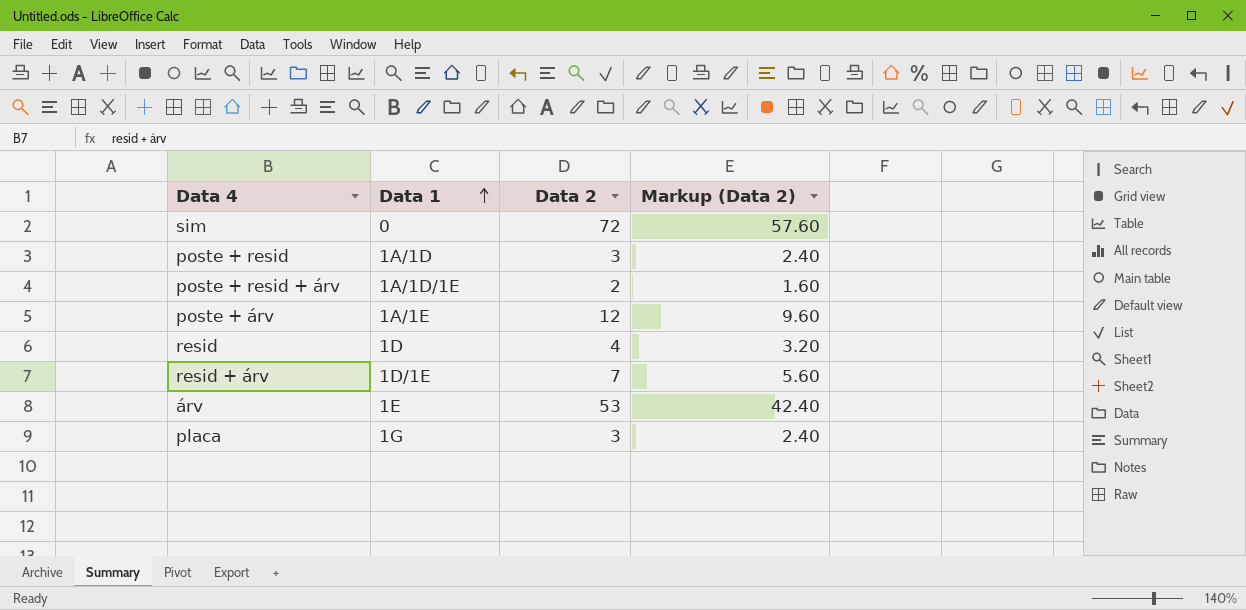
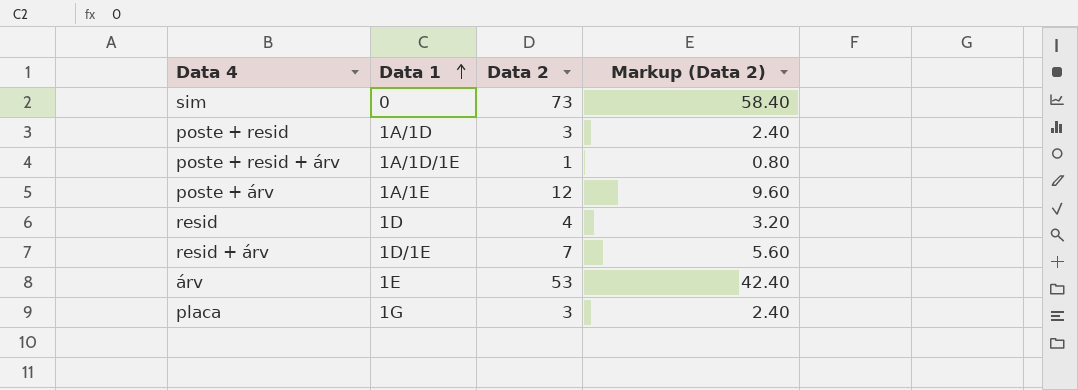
sim | Data 2: 72 -> 73
sim | Markup (Data 2): 57.60 -> 58.40
poste + resid + árv | Data 2: 2 -> 1
poste + resid + árv | Markup (Data 2): 1.60 -> 0.80

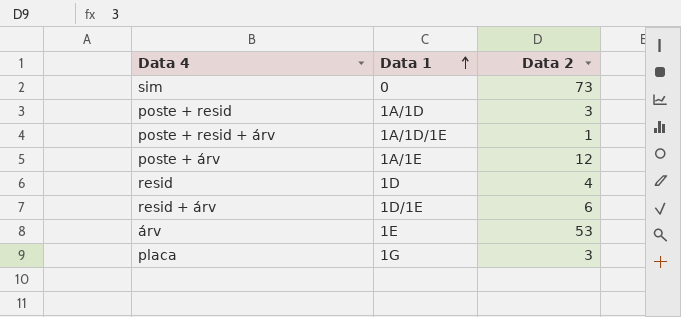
column Markup (Data 2) | formula: [Data 2] * 0.8 -> none
resid + árv | Data 2: 7 -> 6

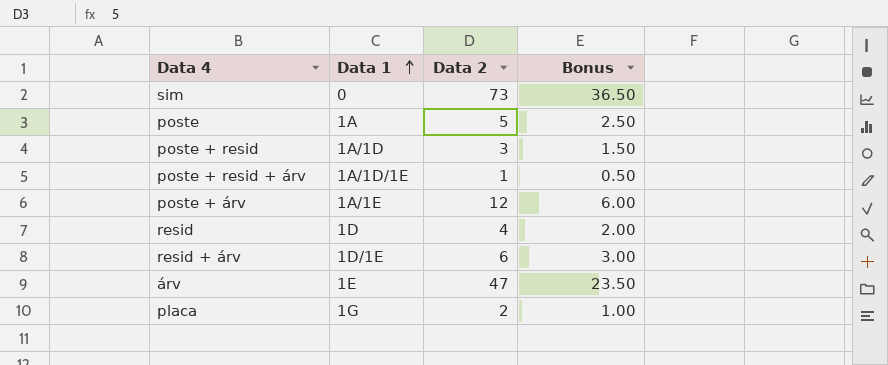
column Bonus | formula: none -> [Data 2] * 0.5
row poste: none -> 1A | 5 | 2.50
árv | Data 2: 53 -> 47
placa | Data 2: 3 -> 2

